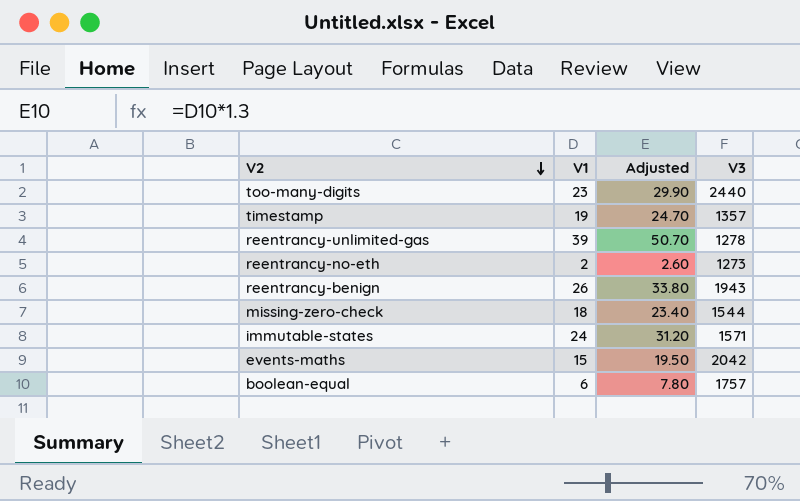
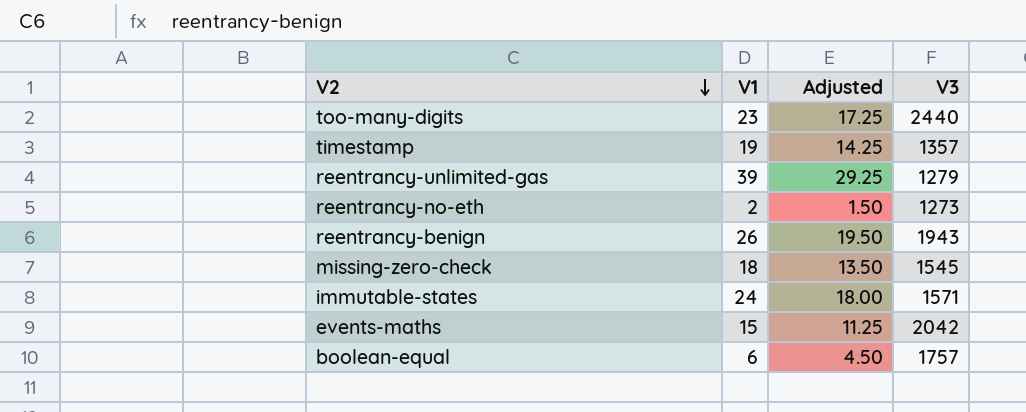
column Adjusted | formula: [V1] * 1.3 -> [V1] * 0.75
reentrancy-unlimited-gas | V3: 1278 -> 1279
missing-zero-check | V3: 1544 -> 1545

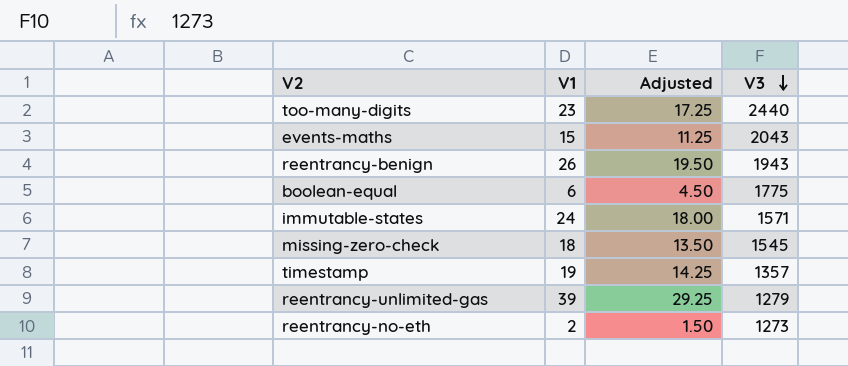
row order: V2 descending -> V3 descending
events-maths | V3: 2042 -> 2043
boolean-equal | V3: 1757 -> 1775

